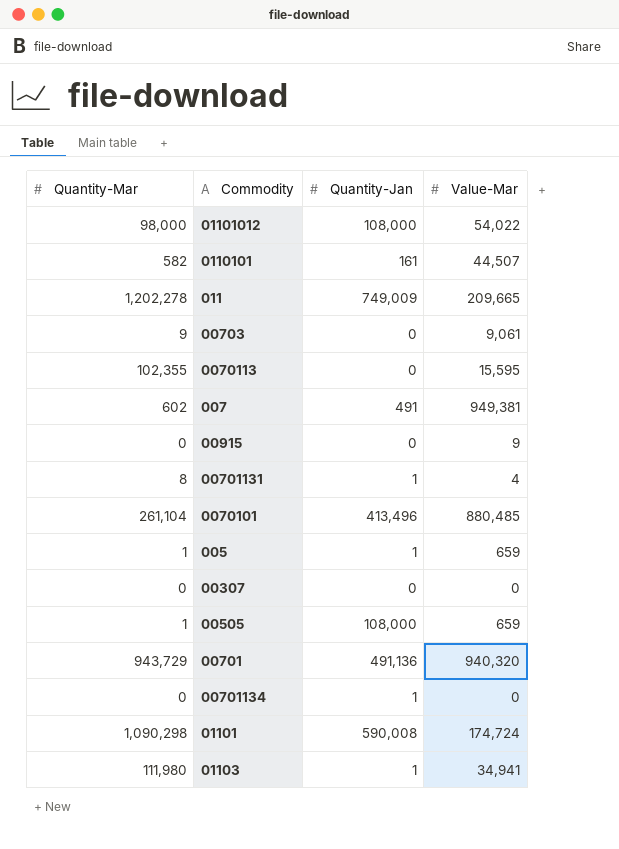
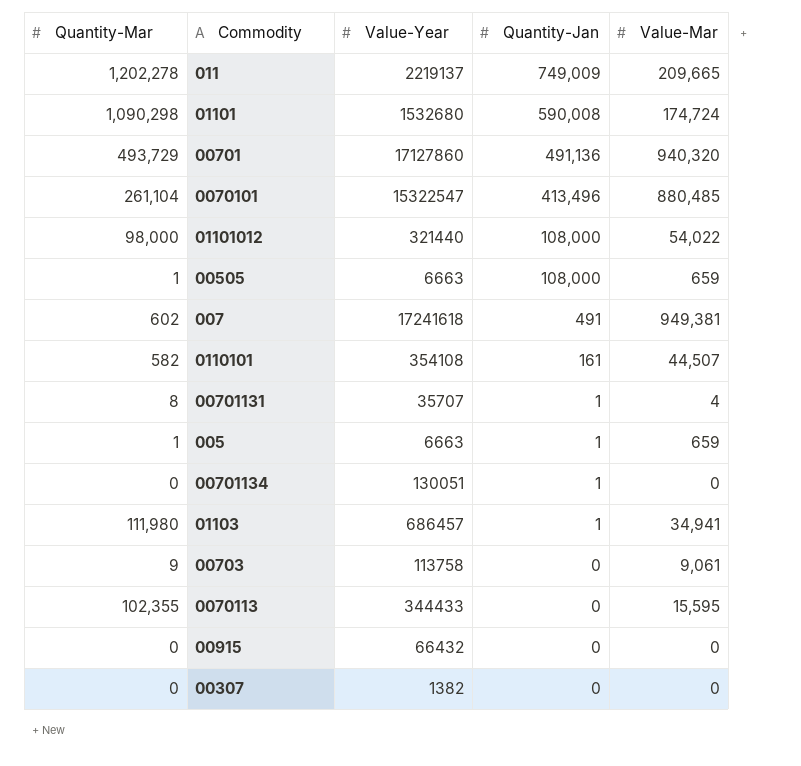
row order: none -> Quantity-Jan descending
column Value-Year | position: none -> 3
00701 | Quantity-Mar: 943,729 -> 493,729
00915 | Value-Mar: 9 -> 0

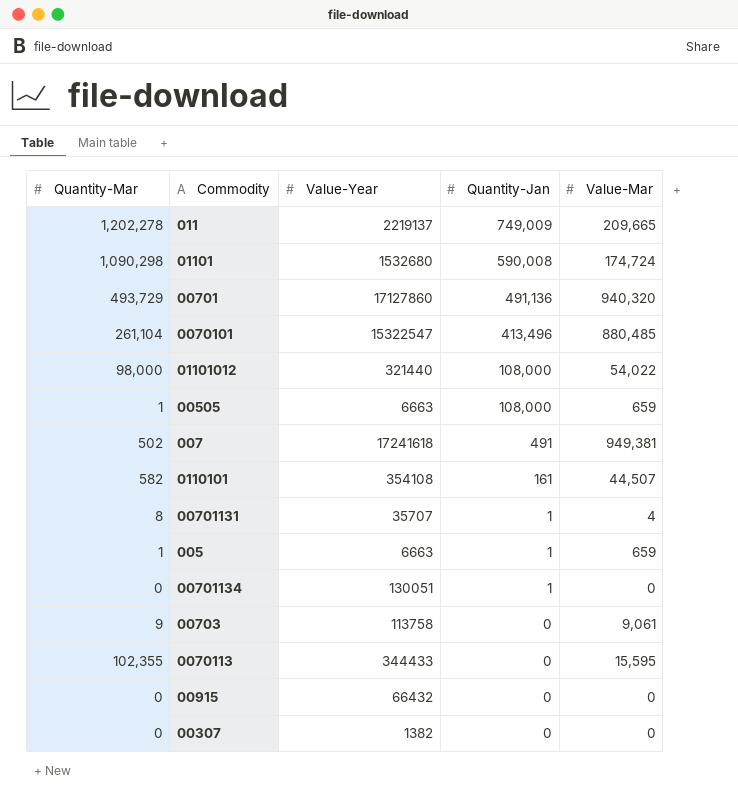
row 01103: 111,980 | 686457 | 1 | 34,941 -> none
007 | Quantity-Mar: 602 -> 502

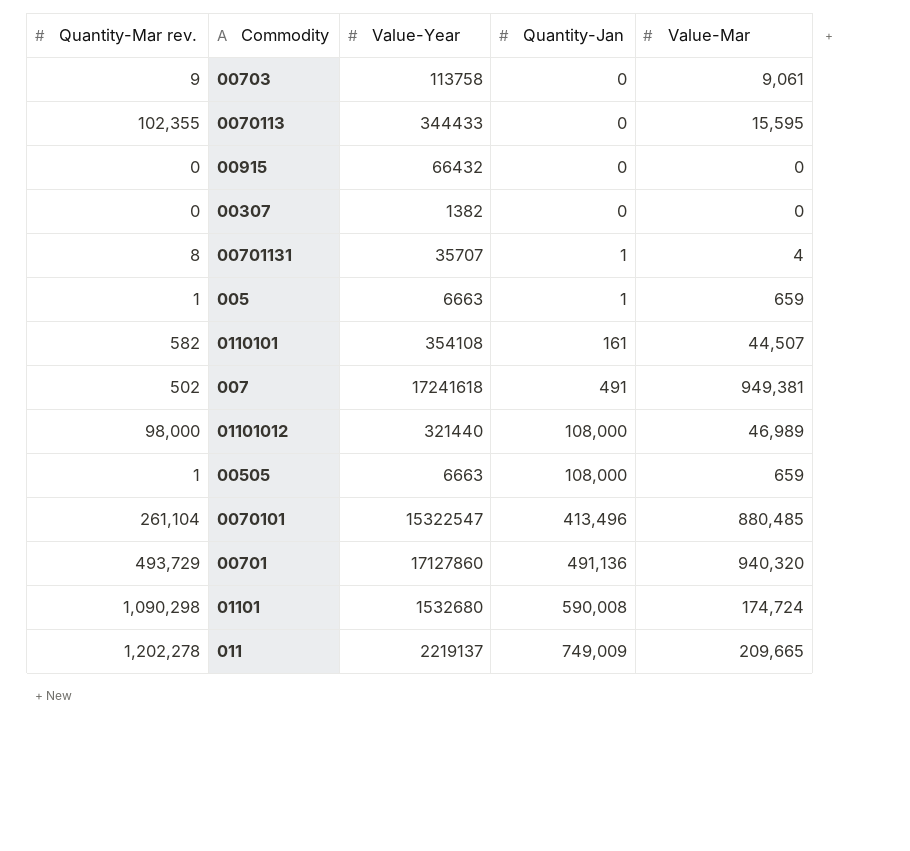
row order: Quantity-Jan descending -> Quantity-Jan ascending
column name: Quantity-Mar -> Quantity-Mar rev.
row 00701134: 0 | 130051 | 1 | 0 -> none
01101012 | Value-Mar: 54,022 -> 46,989

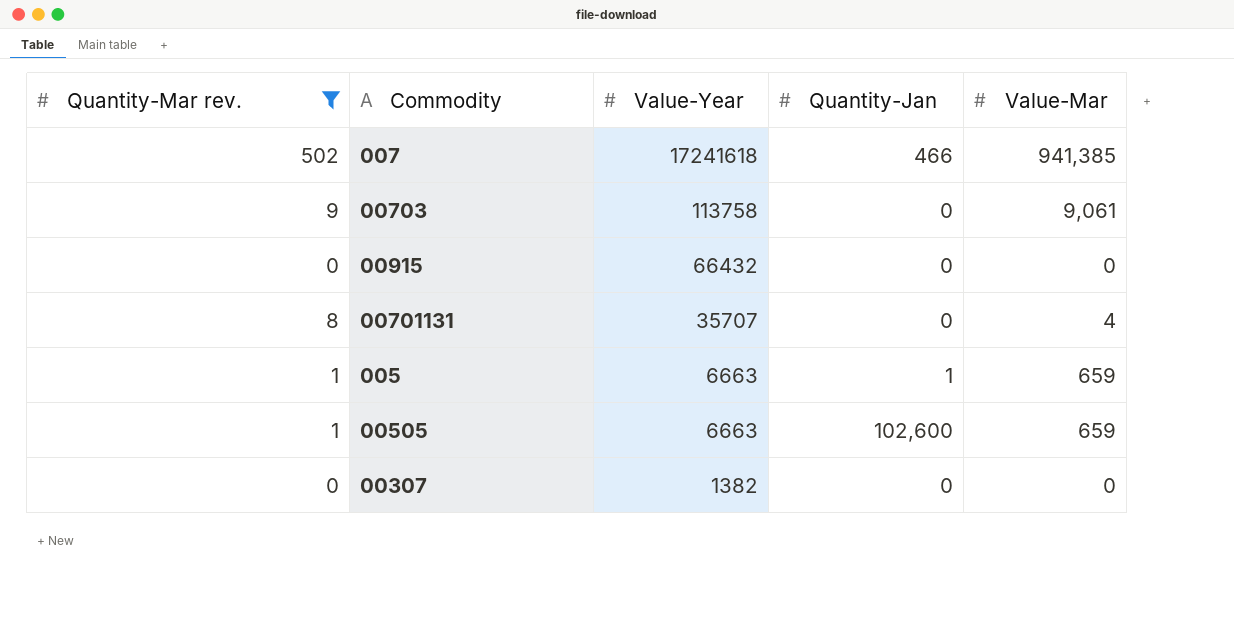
filter: none -> Quantity-Mar rev. <= 502
row order: Quantity-Jan ascending -> Value-Year descending
007 | Quantity-Jan: 491 -> 466
007 | Value-Mar: 949,381 -> 941,385
00701131 | Quantity-Jan: 1 -> 0
00505 | Quantity-Jan: 108,000 -> 102,600

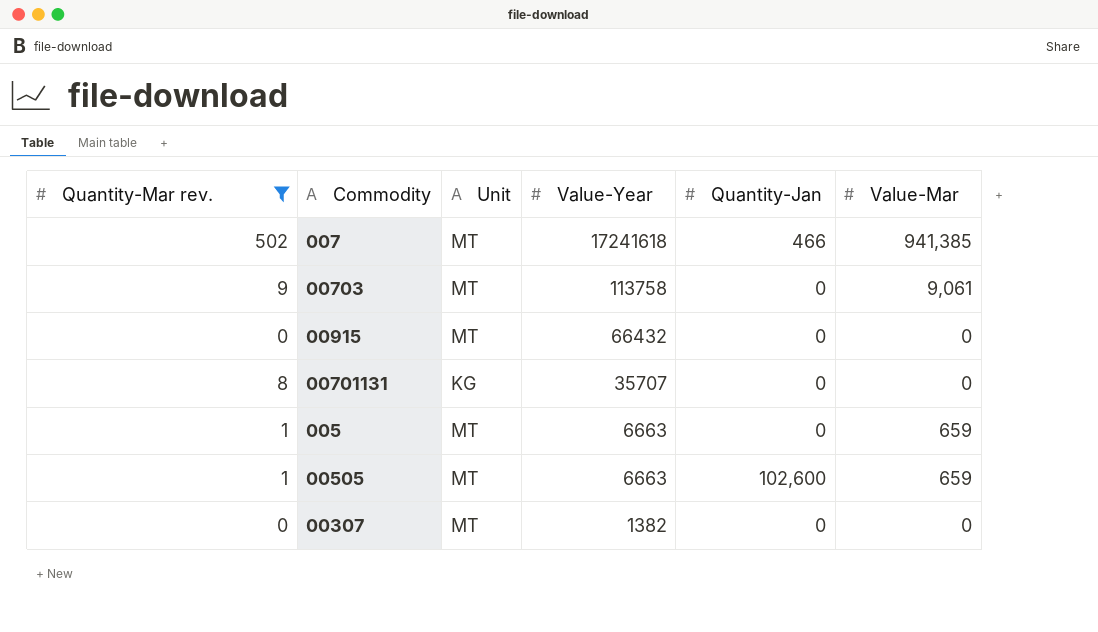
column Unit | position: none -> 3
00701131 | Value-Mar: 4 -> 0
005 | Quantity-Jan: 1 -> 0

